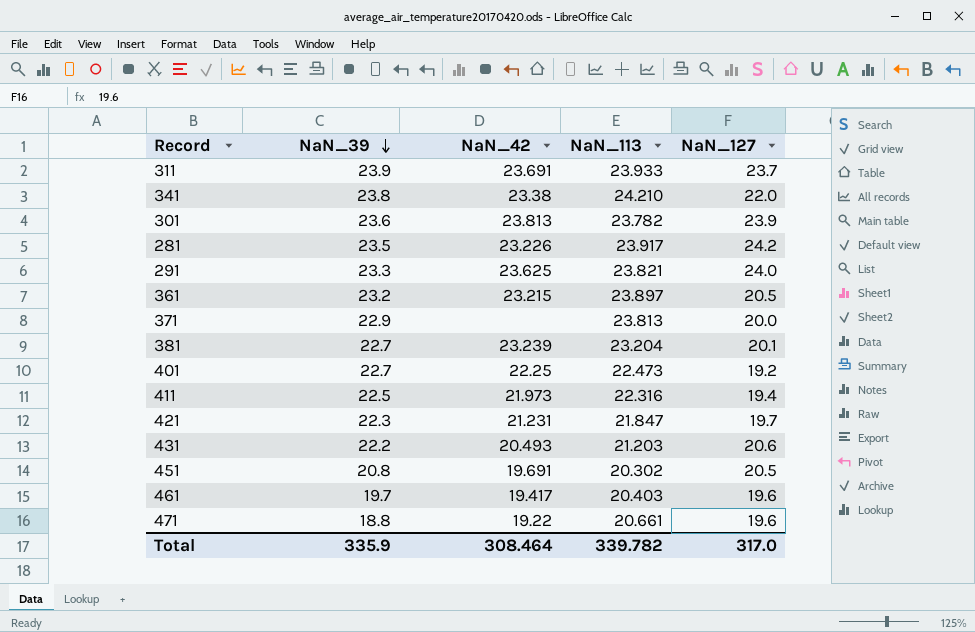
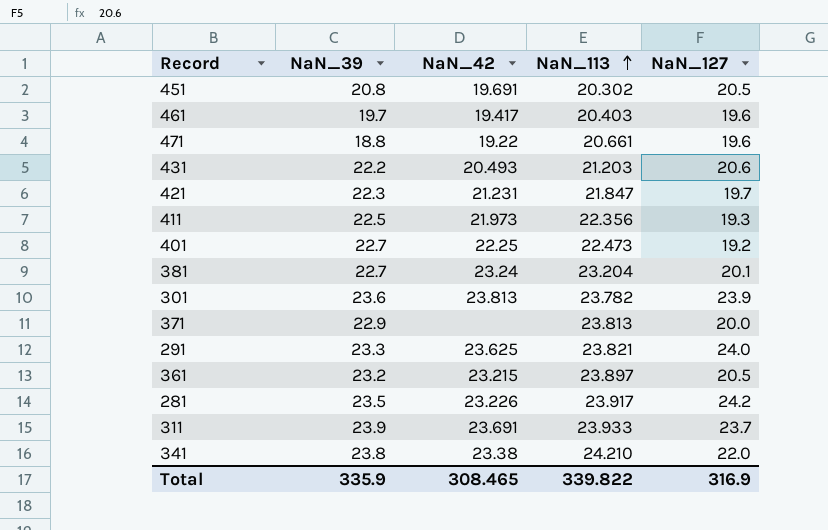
row order: NaN_39 descending -> NaN_113 ascending
411 | NaN_113: 22.316 -> 22.356
411 | NaN_127: 19.4 -> 19.3
381 | NaN_42: 23.239 -> 23.24
Total | NaN_42: 308.464 -> 308.465
Total | NaN_113: 339.782 -> 339.822
Total | NaN_127: 317.0 -> 316.9

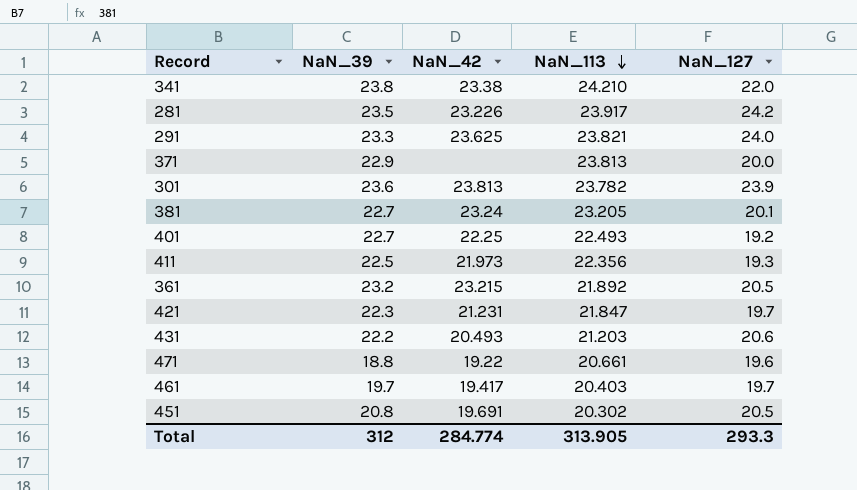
row order: NaN_113 ascending -> NaN_113 descending
row 311: 23.9 | 23.691 | 23.933 | 23.7 -> none
381 | NaN_113: 23.204 -> 23.205
401 | NaN_113: 22.473 -> 22.493
361 | NaN_113: 23.897 -> 21.892
461 | NaN_127: 19.6 -> 19.7
Total | NaN_39: 335.9 -> 312
Total | NaN_42: 308.465 -> 284.774
Total | NaN_113: 339.822 -> 313.905
Total | NaN_127: 316.9 -> 293.3

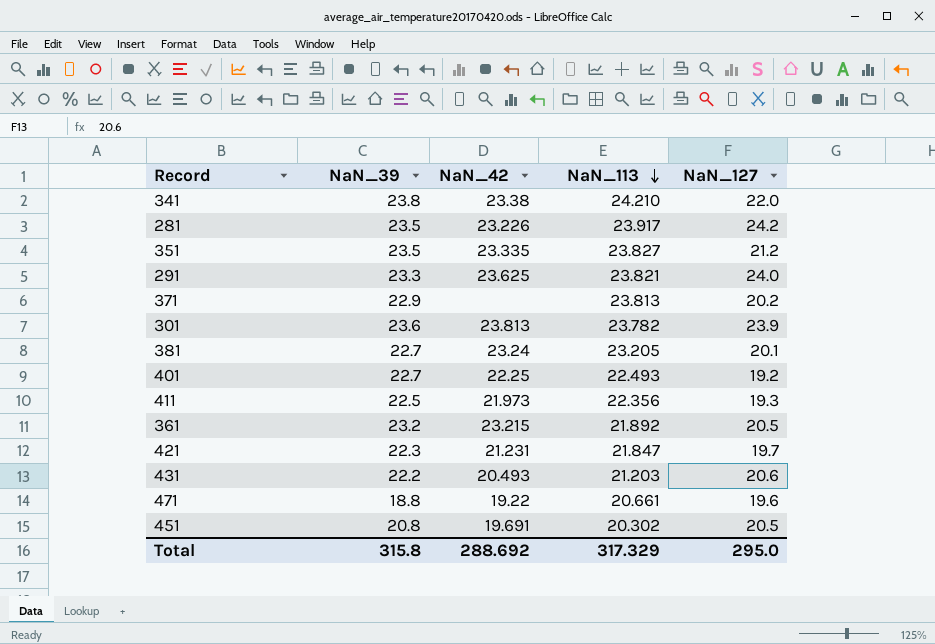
row 461: 19.7 | 19.417 | 20.403 | 19.7 -> none
row 351: none -> 23.5 | 23.335 | 23.827 | 21.2
371 | NaN_127: 20.0 -> 20.2
Total | NaN_39: 312 -> 315.8
Total | NaN_42: 284.774 -> 288.692
Total | NaN_113: 313.905 -> 317.329
Total | NaN_127: 293.3 -> 295.0

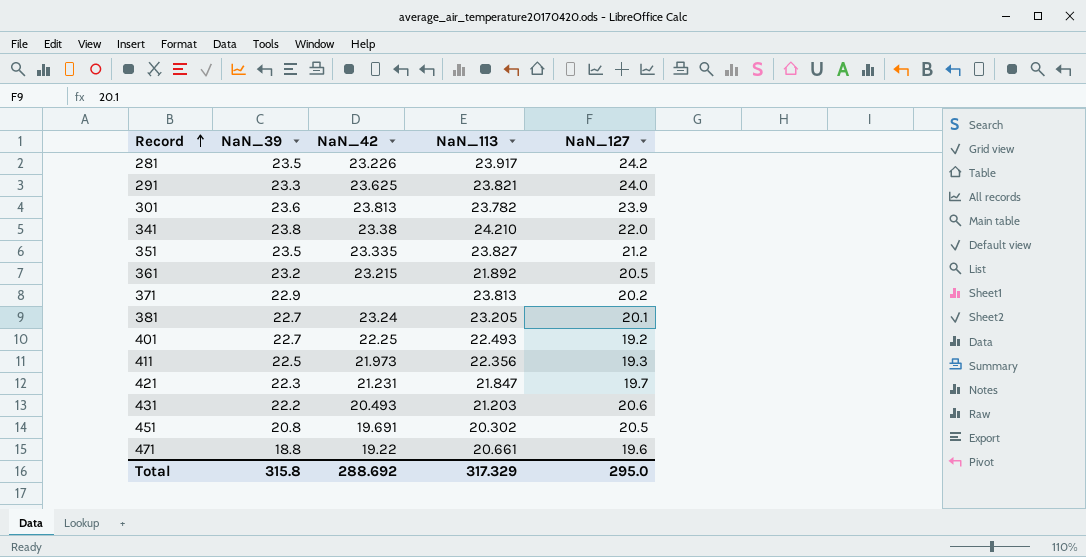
row order: NaN_113 descending -> Record ascending

